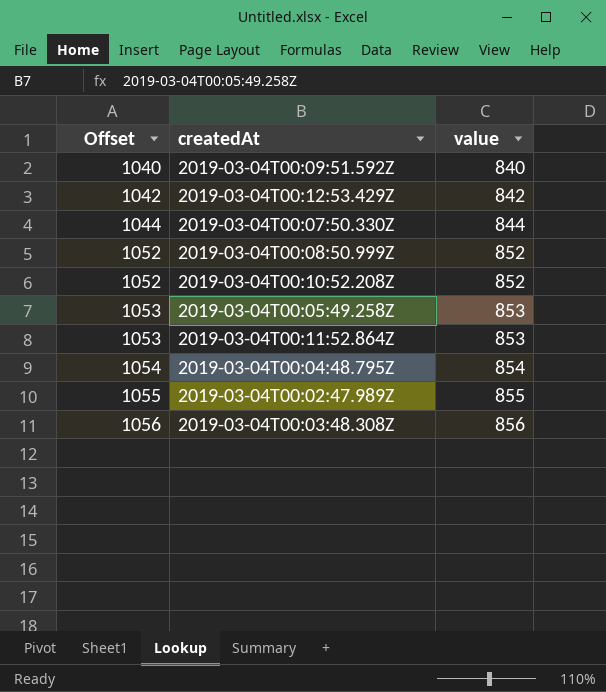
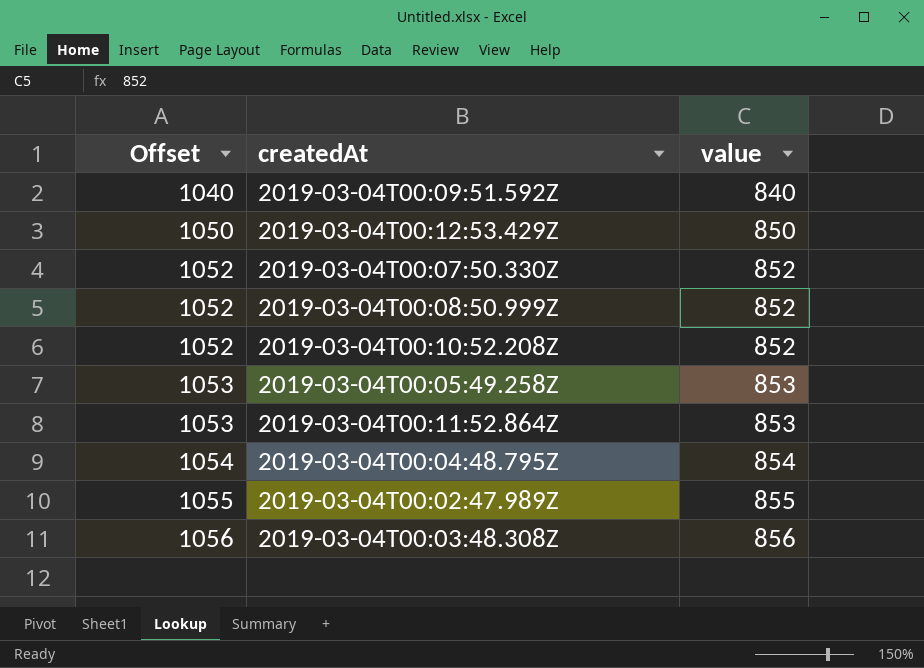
2019-03-04T00:12:53.429Z | Offset: 1042 -> 1050
2019-03-04T00:12:53.429Z | value: 842 -> 850
2019-03-04T00:07:50.330Z | Offset: 1044 -> 1052
2019-03-04T00:07:50.330Z | value: 844 -> 852

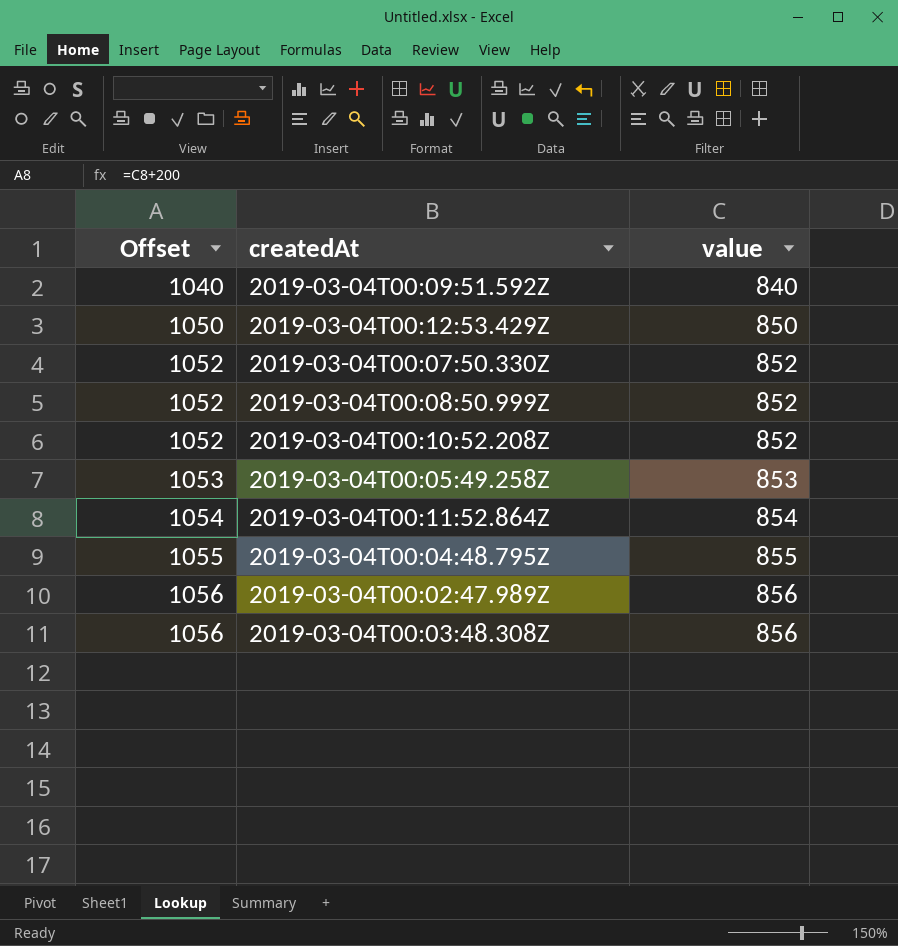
2019-03-04T00:11:52.864Z | Offset: 1053 -> 1054
2019-03-04T00:11:52.864Z | value: 853 -> 854
2019-03-04T00:04:48.795Z | Offset: 1054 -> 1055
2019-03-04T00:04:48.795Z | value: 854 -> 855
2019-03-04T00:02:47.989Z | Offset: 1055 -> 1056
2019-03-04T00:02:47.989Z | value: 855 -> 856

